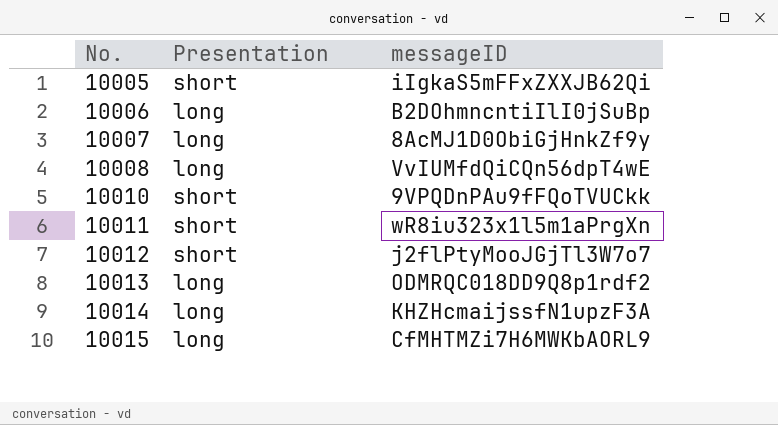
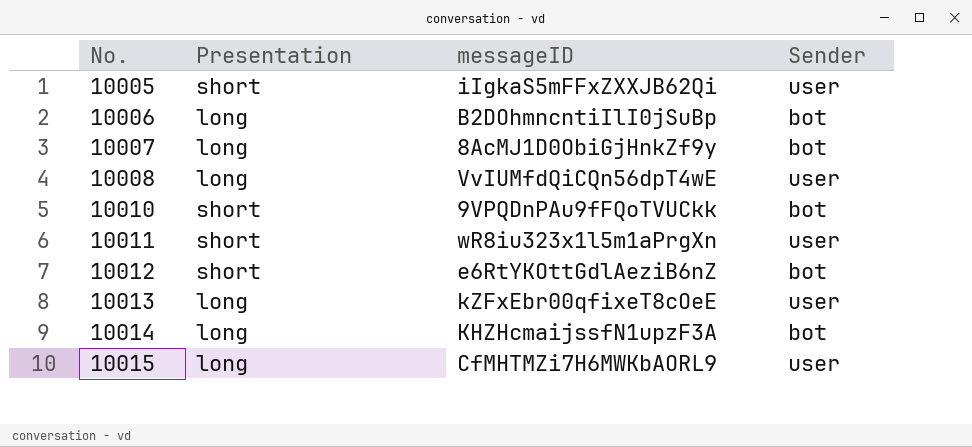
column Sender | position: none -> 4
10012 | messageID: j2flPtyMooJGjTl3W7o7 -> e6RtYKOttGdlAeziB6nZ
10013 | messageID: ODMRQC018DD9Q8p1rdf2 -> kZFxEbr00qfixeT8cOeE

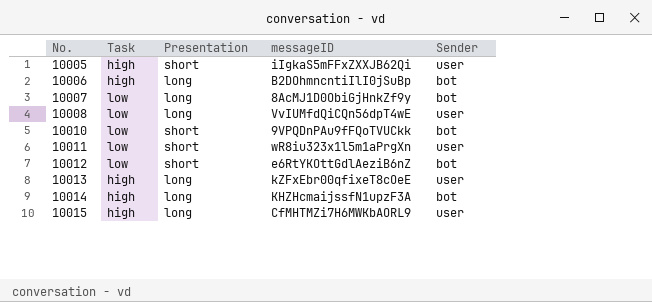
column Task | position: none -> 2

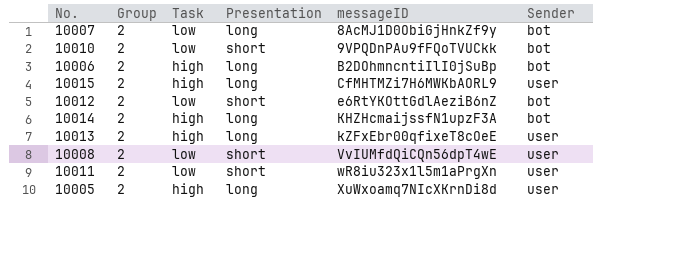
row order: No. ascending -> messageID ascending
column Group | position: none -> 2
10008 | Presentation: long -> short
10005 | Presentation: short -> long
10005 | messageID: iIgkaS5mFFxZXXJB62Qi -> XuWxoamq7NIcXKrnDi8d

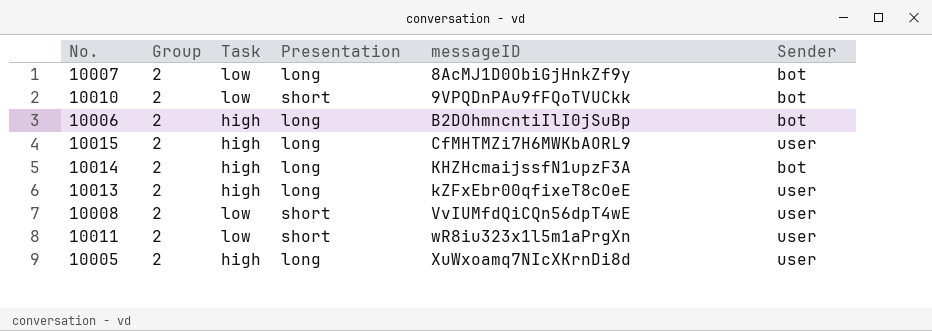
row 10012: 2 | low | short | e6RtYKOttGdlAeziB6nZ | bot -> none

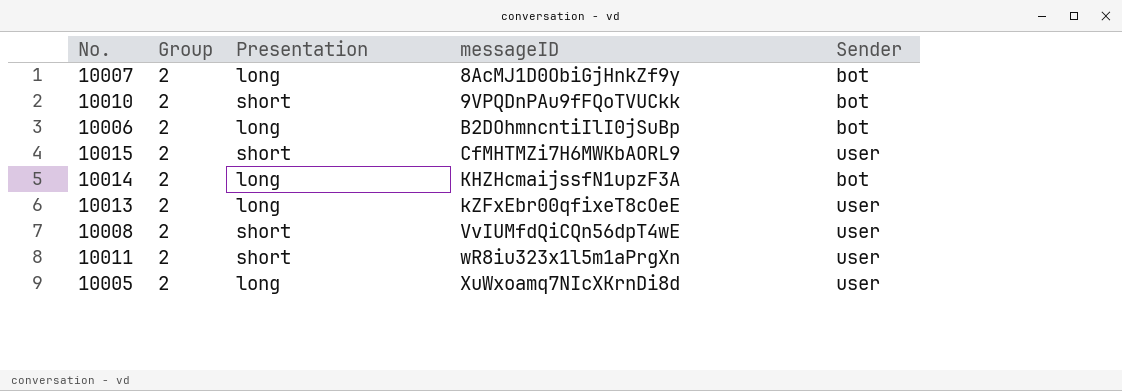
column Task | position: 3 -> none
10015 | Presentation: long -> short

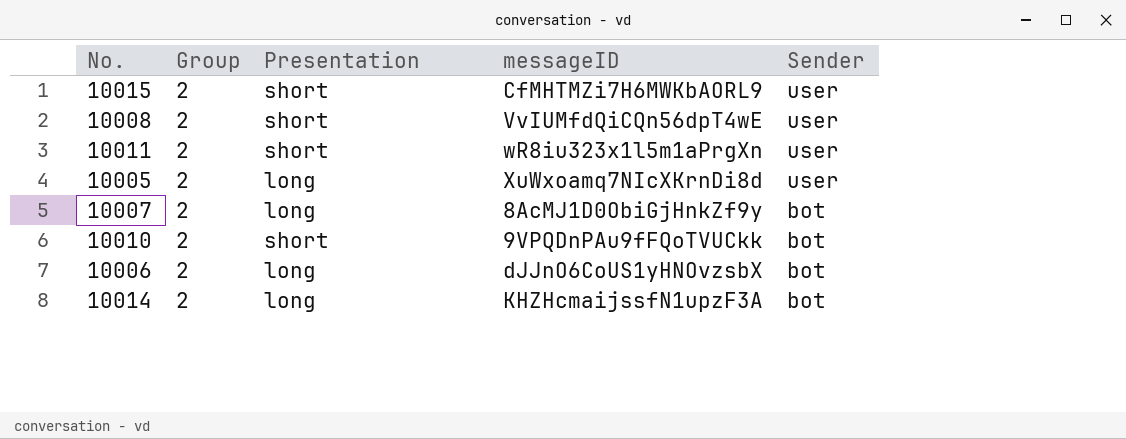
row order: messageID ascending -> Sender descending
row 10013: 2 | long | kZFxEbr00qfixeT8cOeE | user -> none
10006 | messageID: B2DOhmncntiIlI0jSuBp -> dJJnO6CoUS1yHNOvzsbX

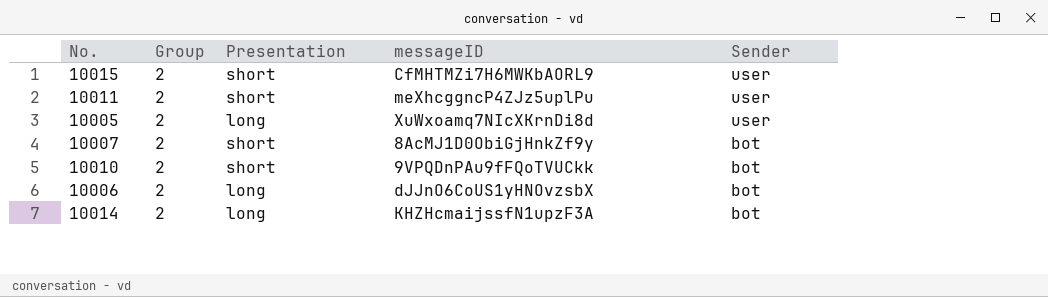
row 10008: 2 | short | VvIUMfdQiCQn56dpT4wE | user -> none
10011 | messageID: wR8iu323x1l5m1aPrgXn -> meXhcggncP4ZJz5uplPu
10007 | Presentation: long -> short

